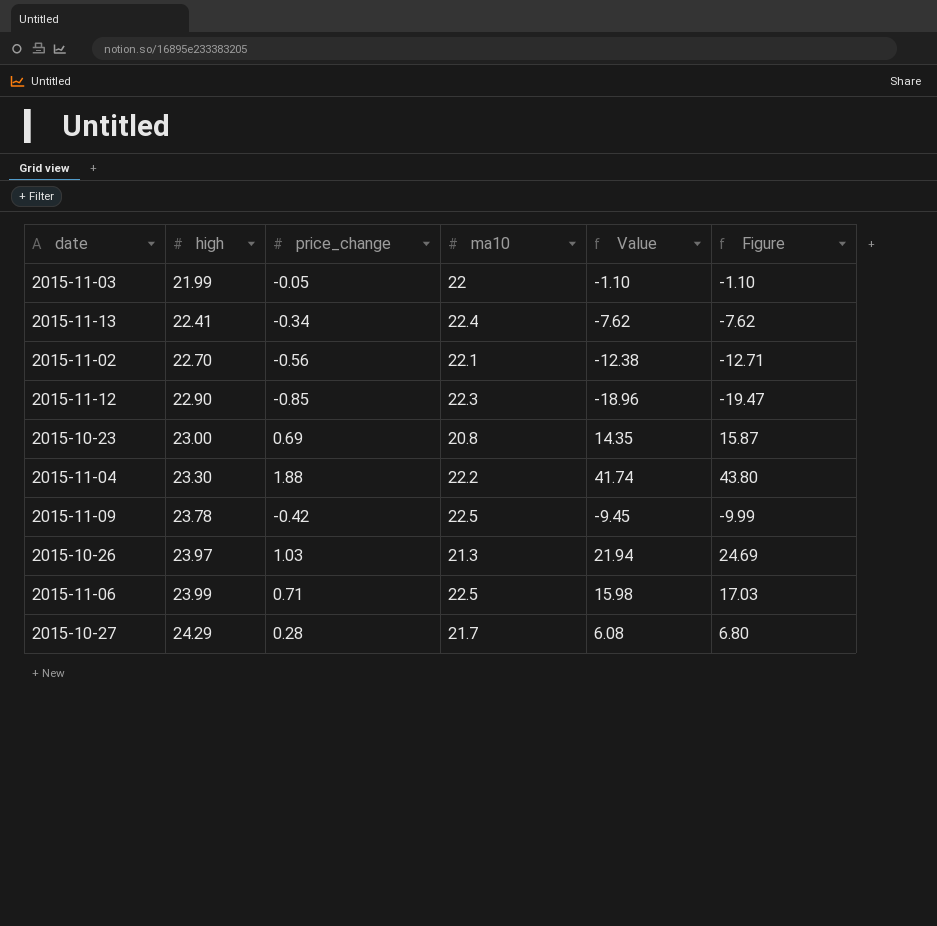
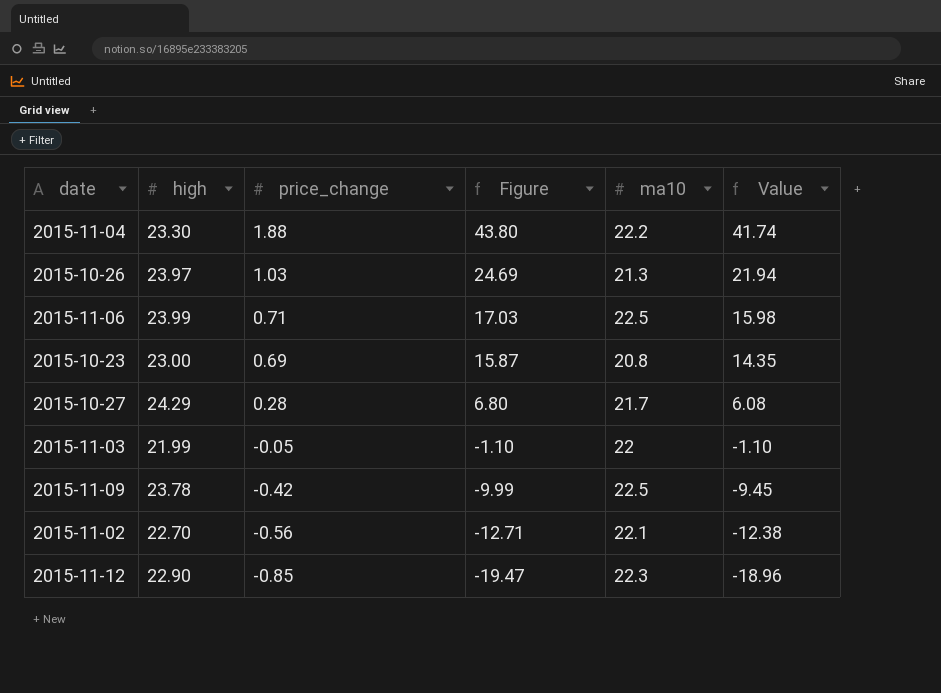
row order: high ascending -> price_change descending
column Figure | position: 6 -> 4
row 2015-11-13: 22.41 | -0.34 | 22.4 | -7.62 | -7.62 -> none

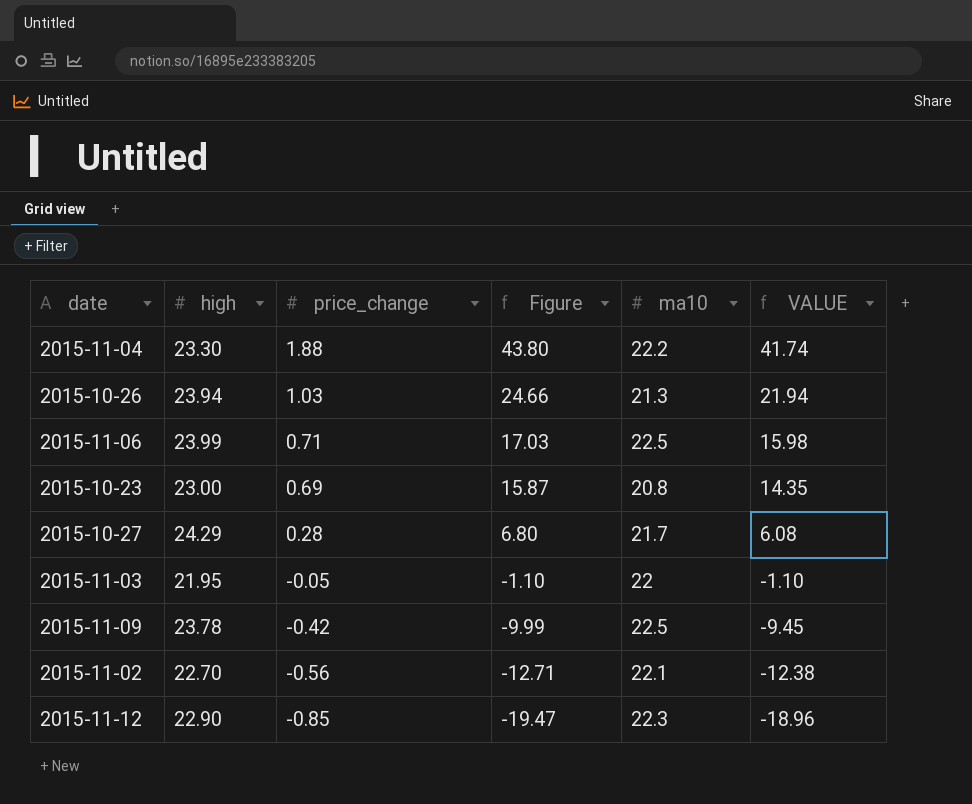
column name: Value -> VALUE
2015-10-26 | high: 23.97 -> 23.94
2015-10-26 | Figure: 24.69 -> 24.66
2015-11-03 | high: 21.99 -> 21.95

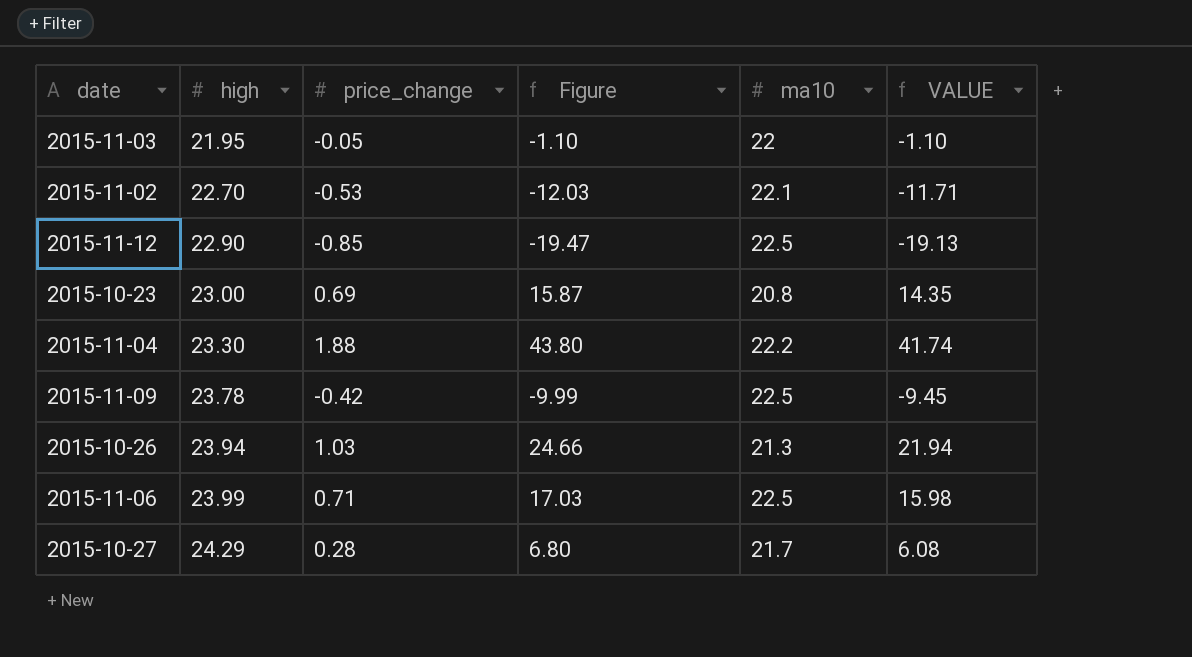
row order: price_change descending -> high ascending
2015-11-02 | price_change: -0.56 -> -0.53
2015-11-02 | Figure: -12.71 -> -12.03
2015-11-02 | VALUE: -12.38 -> -11.71
2015-11-12 | ma10: 22.3 -> 22.5
2015-11-12 | VALUE: -18.96 -> -19.13

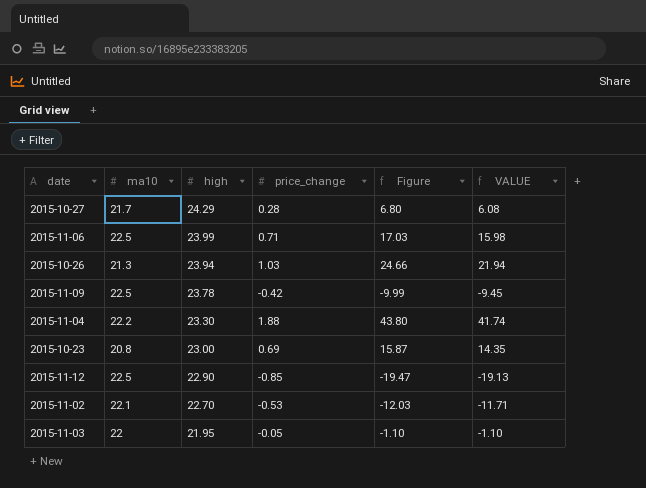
row order: high ascending -> high descending
column ma10 | position: 5 -> 2

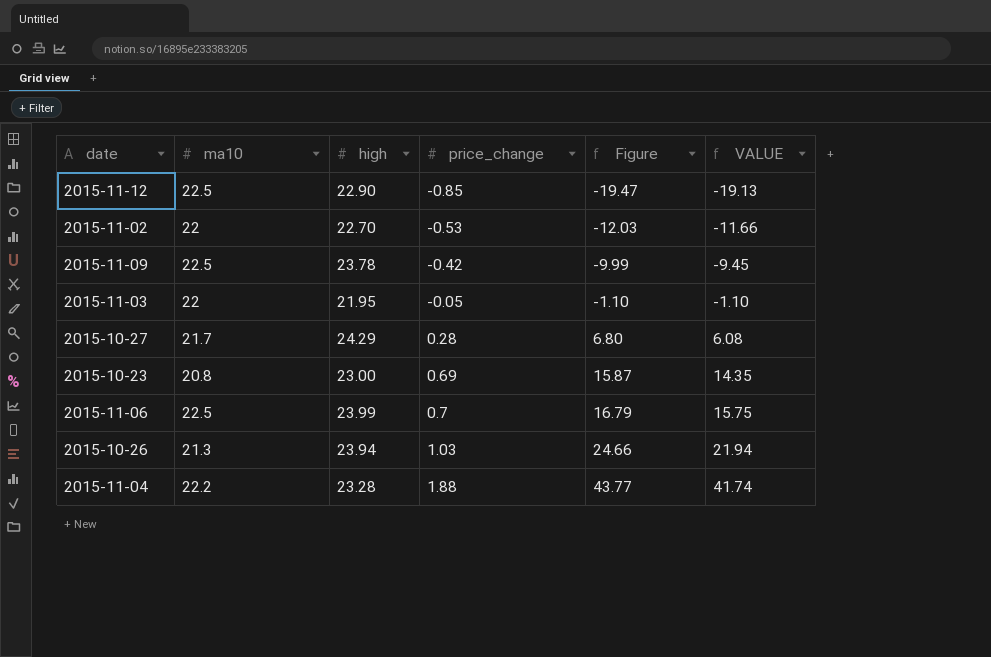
row order: high descending -> price_change ascending
2015-11-02 | ma10: 22.1 -> 22
2015-11-02 | VALUE: -11.71 -> -11.66
2015-11-06 | price_change: 0.71 -> 0.7
2015-11-06 | Figure: 17.03 -> 16.79
2015-11-06 | VALUE: 15.98 -> 15.75
2015-11-04 | high: 23.30 -> 23.28
2015-11-04 | Figure: 43.80 -> 43.77

